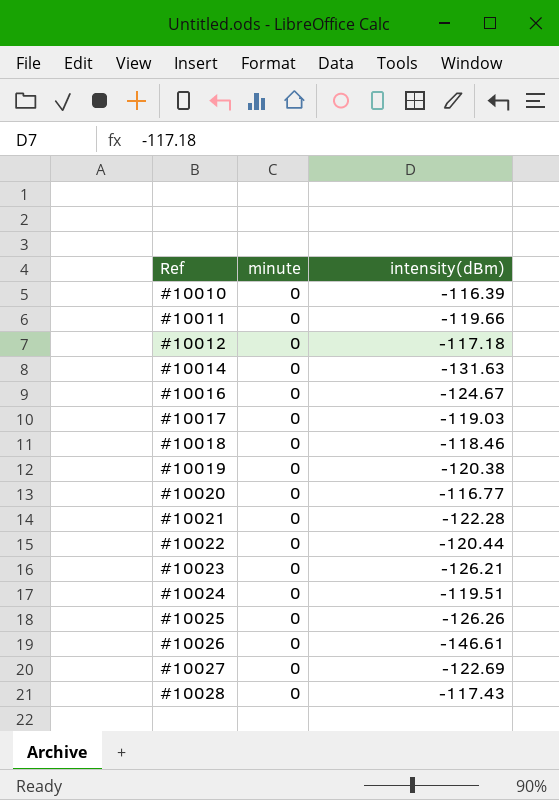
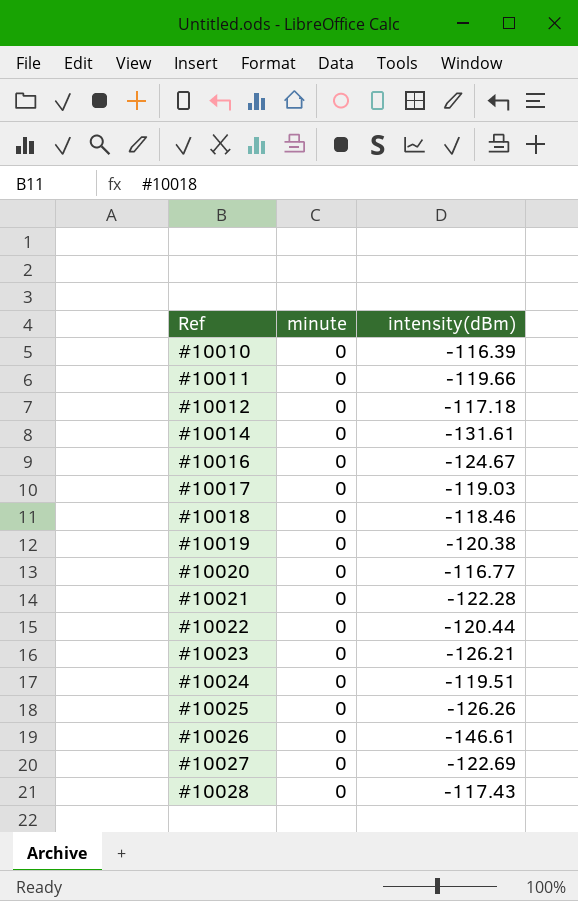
#10014 | intensity(dBm): -131.63 -> -131.61

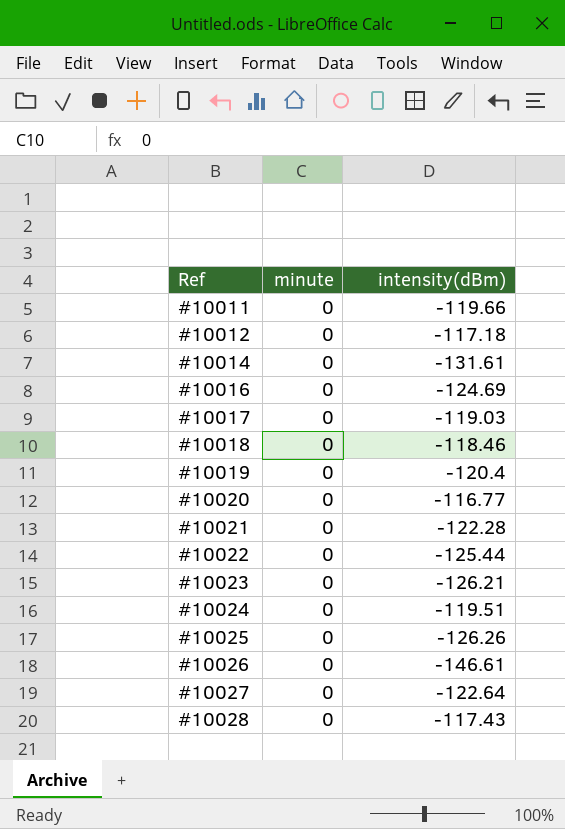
row #10010: 0 | -116.39 -> none
#10016 | intensity(dBm): -124.67 -> -124.69
#10019 | intensity(dBm): -120.38 -> -120.4
#10022 | intensity(dBm): -120.44 -> -125.44
#10027 | intensity(dBm): -122.69 -> -122.64

